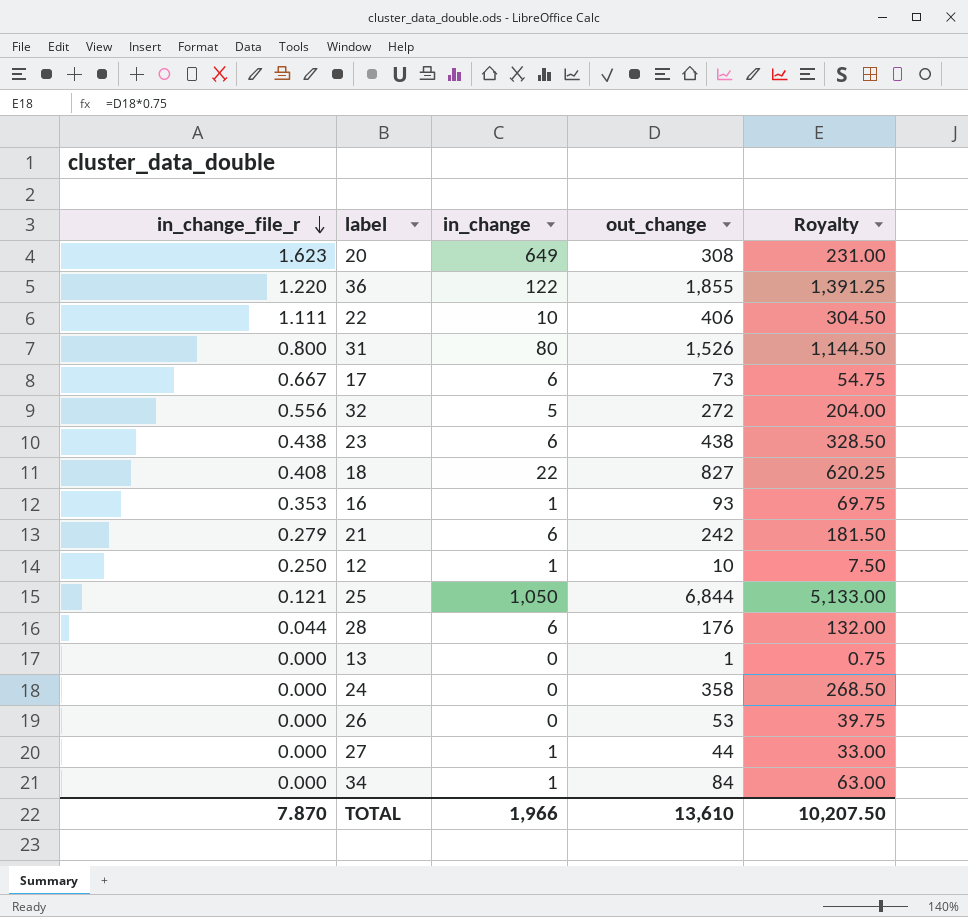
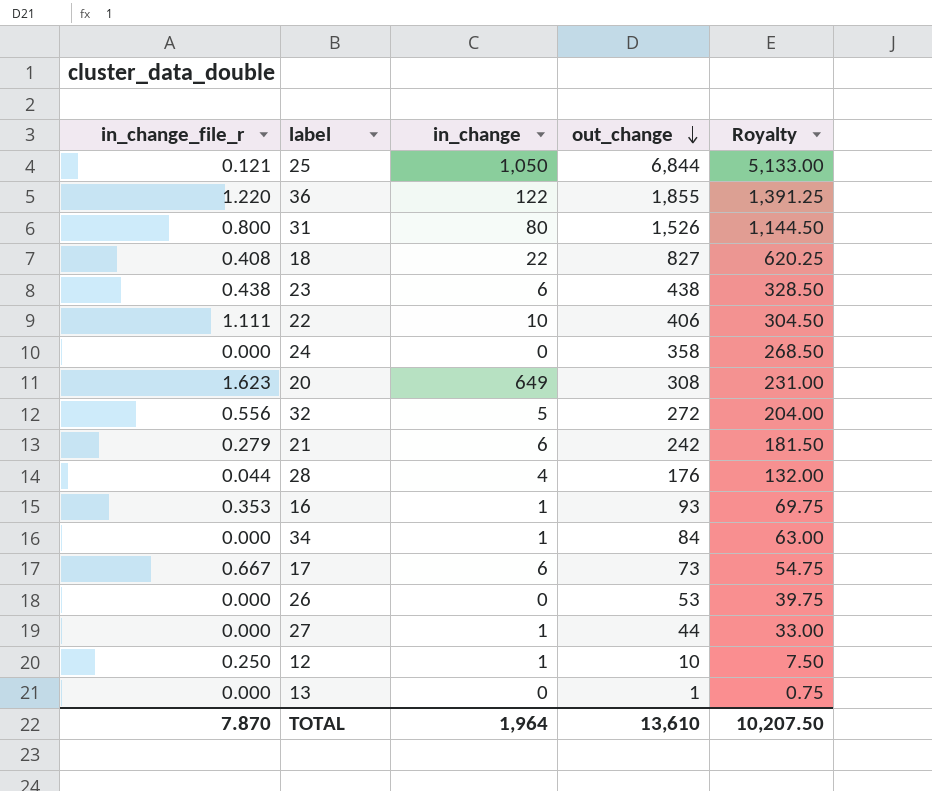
row order: in_change_file_r descending -> out_change descending
28 | in_change: 6 -> 4
TOTAL | in_change: 1,966 -> 1,964

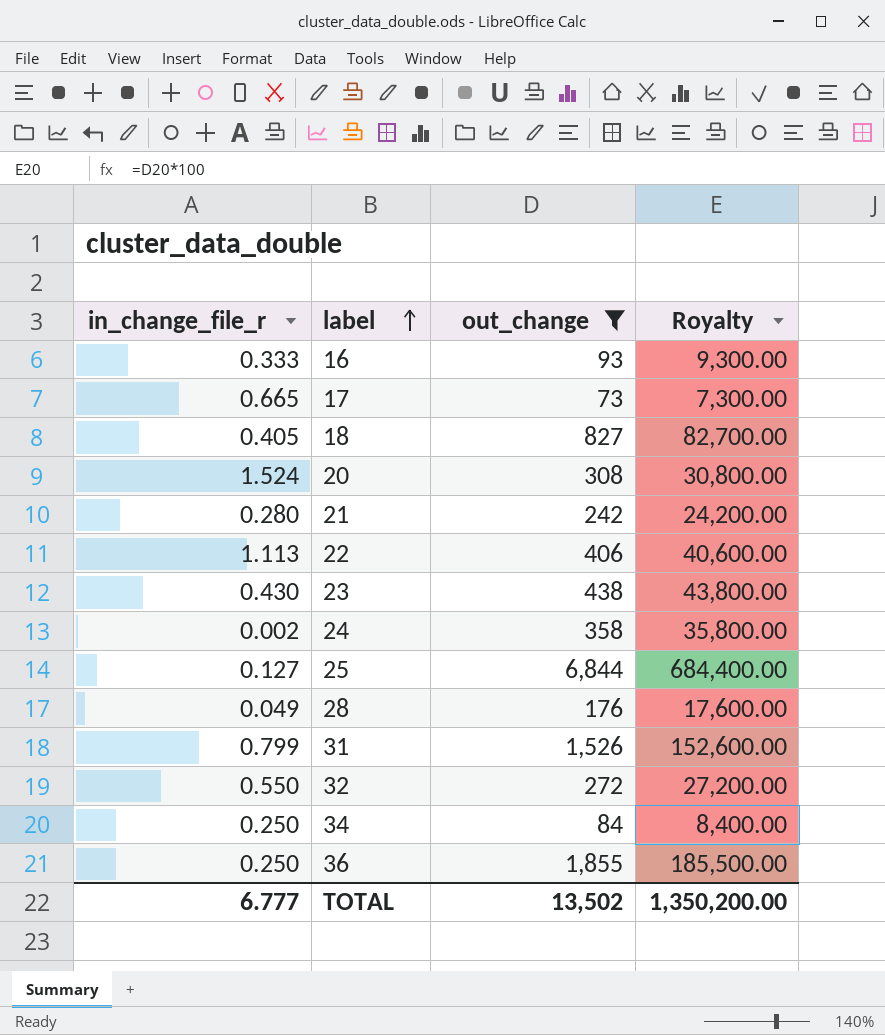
filter: none -> out_change >= 73
row order: out_change descending -> label ascending
column in_change | position: 3 -> none
column Royalty | formula: [out_change] * 0.75 -> [out_change] * 100
16 | in_change_file_r: 0.353 -> 0.333
17 | in_change_file_r: 0.667 -> 0.665
18 | in_change_file_r: 0.408 -> 0.405
20 | in_change_file_r: 1.623 -> 1.524
21 | in_change_file_r: 0.279 -> 0.280
22 | in_change_file_r: 1.111 -> 1.113
23 | in_change_file_r: 0.438 -> 0.430
24 | in_change_file_r: 0.000 -> 0.002
25 | in_change_file_r: 0.121 -> 0.127
28 | in_change_file_r: 0.044 -> 0.049
31 | in_change_file_r: 0.800 -> 0.799
32 | in_change_file_r: 0.556 -> 0.550
34 | in_change_file_r: 0.000 -> 0.250
36 | in_change_file_r: 1.220 -> 0.250
TOTAL | in_change_file_r: 7.870 -> 6.777
TOTAL | out_change: 13,610 -> 13,502
TOTAL | Royalty: 10,207.50 -> 1,350,200.00

